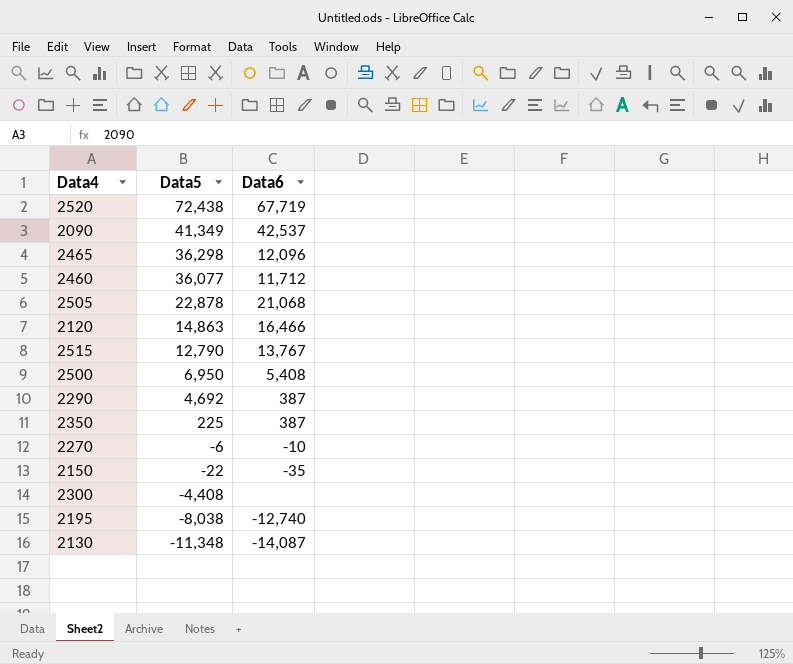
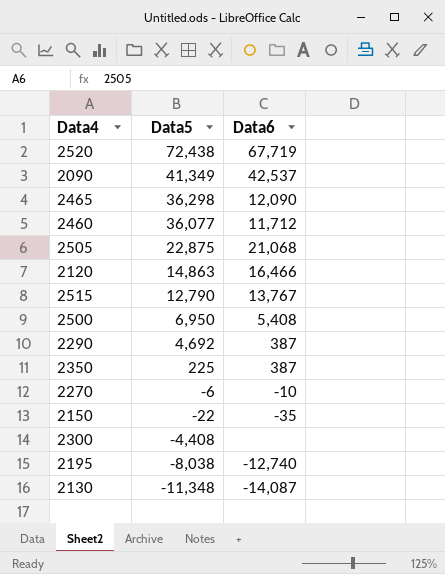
2465 | Data6: 12,096 -> 12,090
2505 | Data5: 22,878 -> 22,875

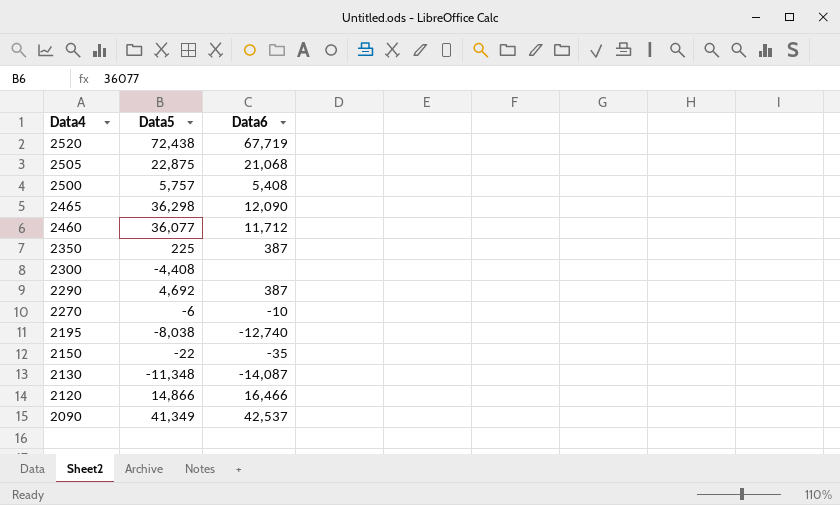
row order: Data5 descending -> Data4 descending
row 2515: 12,790 | 13,767 -> none
2500 | Data5: 6,950 -> 5,757
2120 | Data5: 14,863 -> 14,866

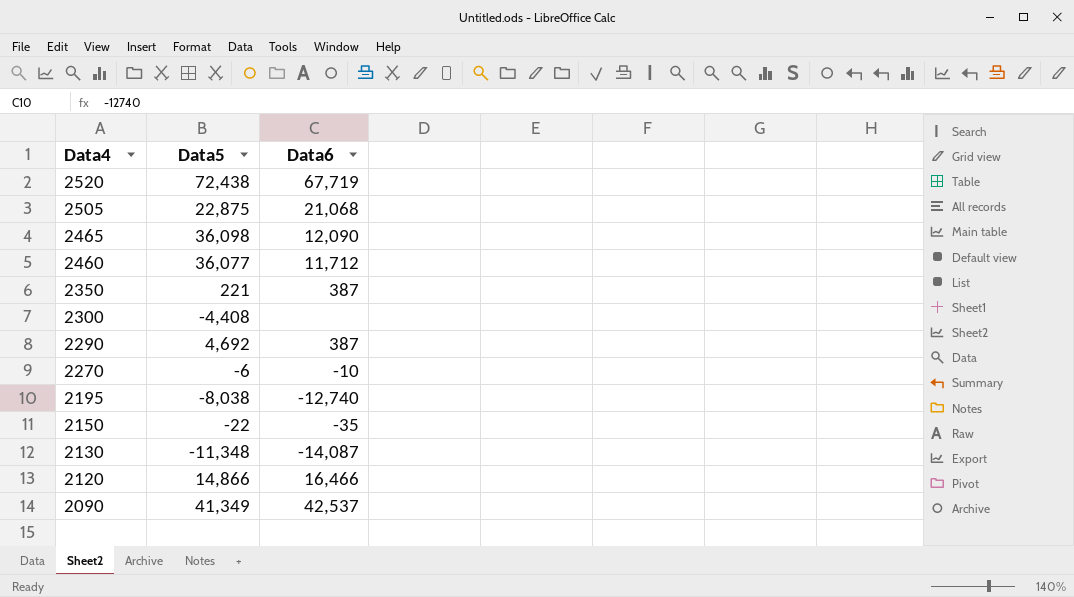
row 2500: 5,757 | 5,408 -> none
2465 | Data5: 36,298 -> 36,098
2350 | Data5: 225 -> 221

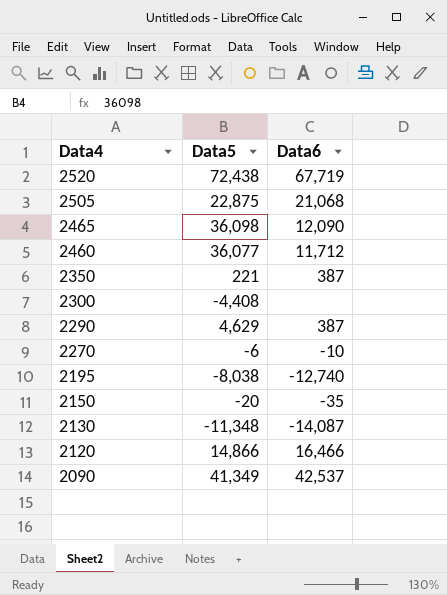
2290 | Data5: 4,692 -> 4,629
2150 | Data5: -22 -> -20

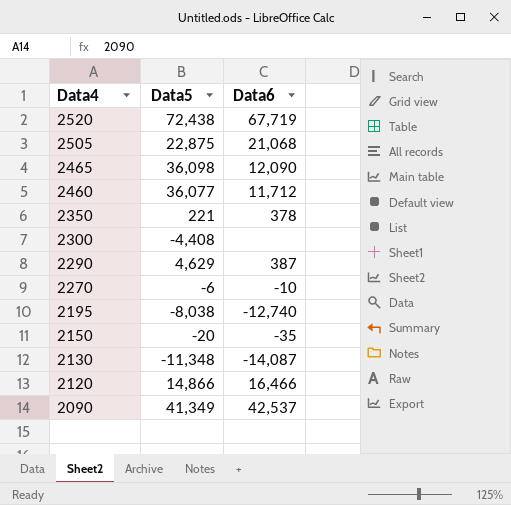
2350 | Data6: 387 -> 378

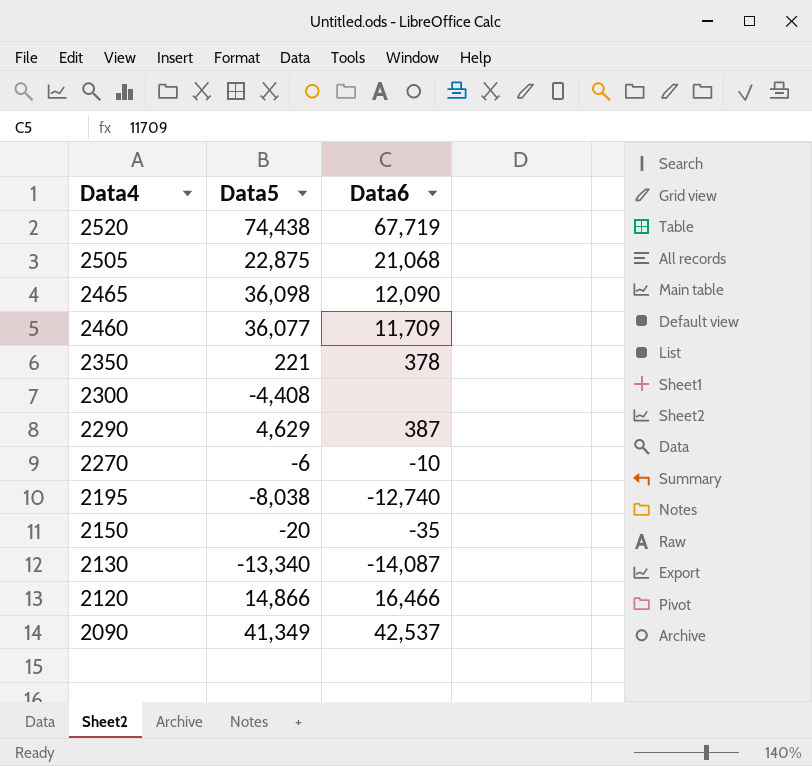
2520 | Data5: 72,438 -> 74,438
2460 | Data6: 11,712 -> 11,709
2130 | Data5: -11,348 -> -13,340

